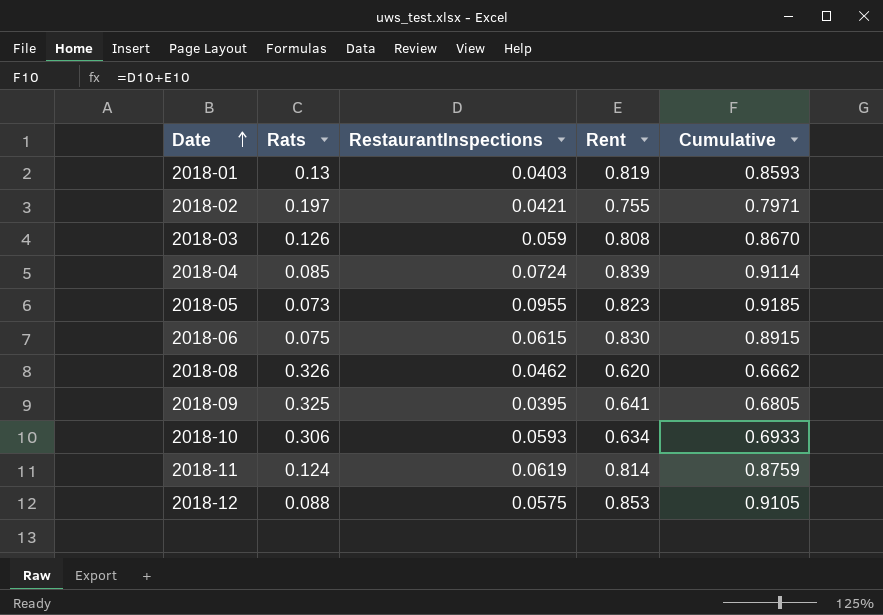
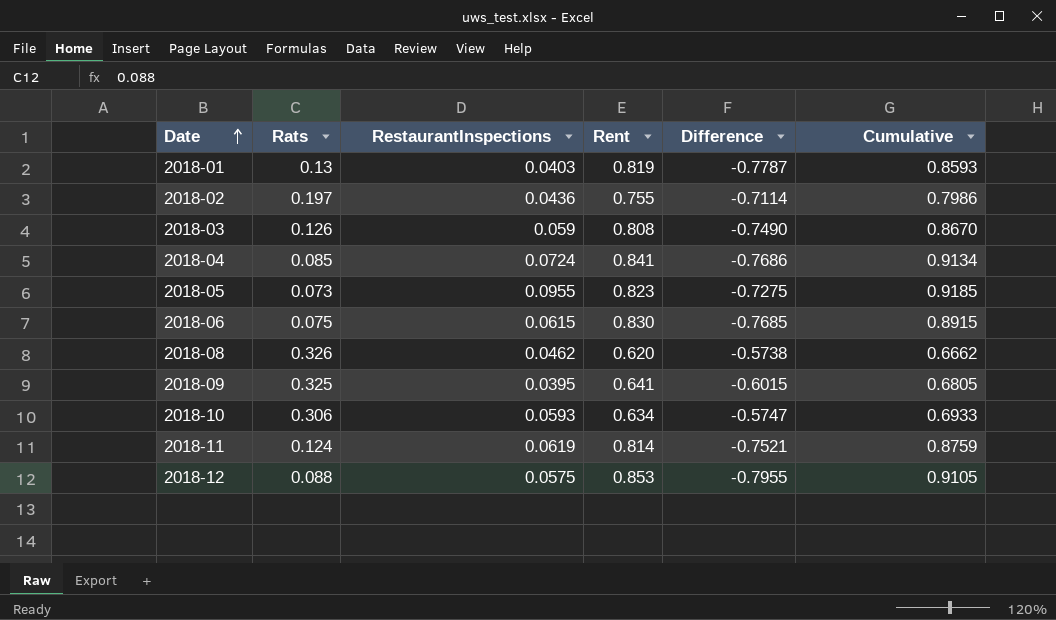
column Difference | formula: none -> [RestaurantInspections] - [Rent]
2018-02 | RestaurantInspections: 0.0421 -> 0.0436
2018-02 | Cumulative: 0.7971 -> 0.7986
2018-04 | Rent: 0.839 -> 0.841
2018-04 | Cumulative: 0.9114 -> 0.9134

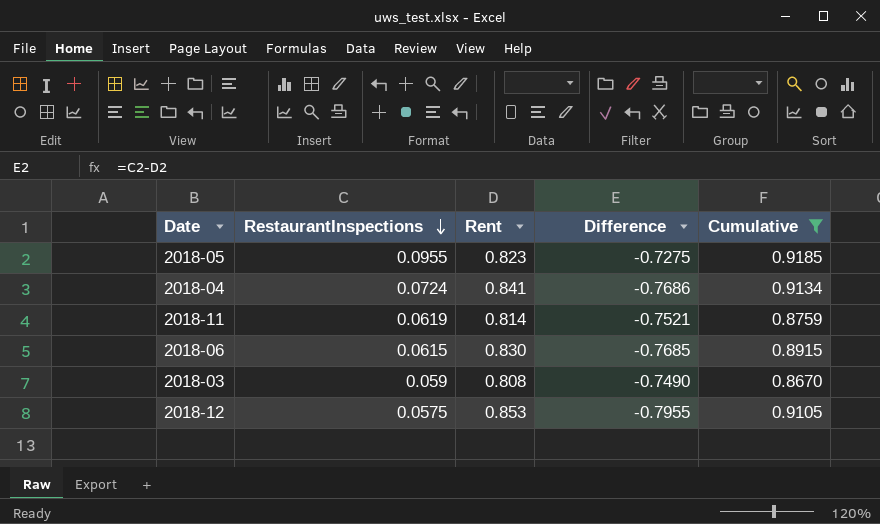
filter: none -> Cumulative >= 0.8670
row order: Date ascending -> RestaurantInspections descending
column Rats | position: 2 -> none

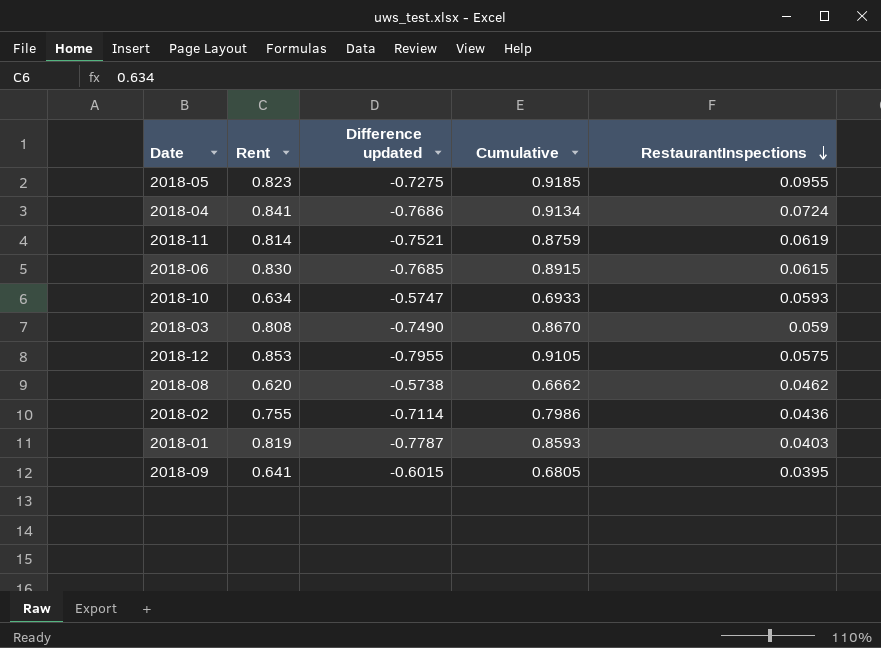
filter: Cumulative >= 0.8670 -> none
column name: Difference -> Difference updated
column RestaurantInspections | position: 2 -> 5

